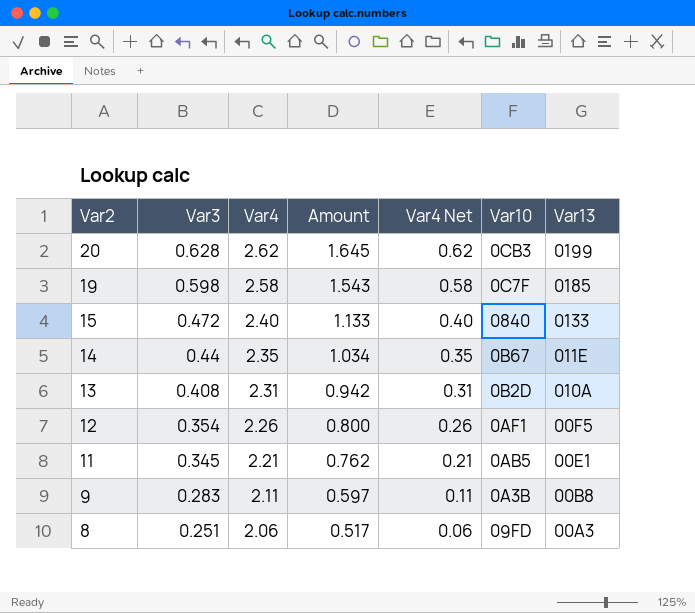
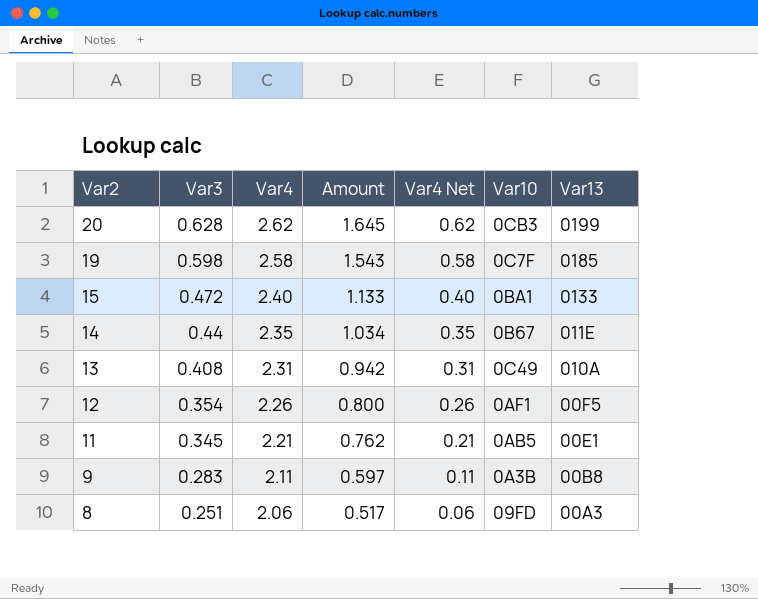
15 | Var10: 0840 -> 0BA1
13 | Var10: 0B2D -> 0C49

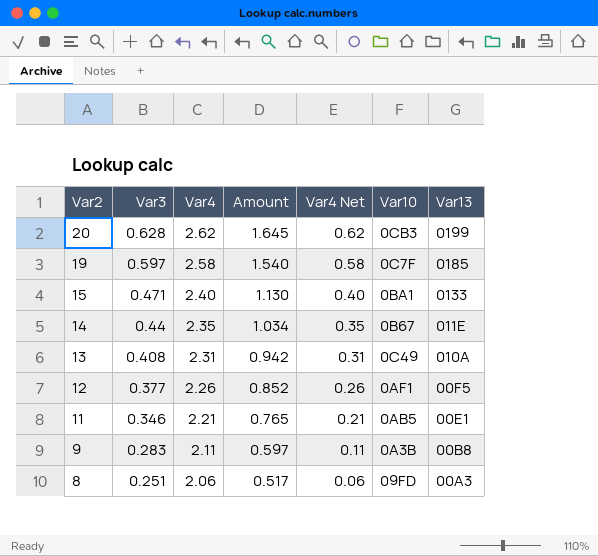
19 | Var3: 0.598 -> 0.597
19 | Amount: 1.543 -> 1.540
15 | Var3: 0.472 -> 0.471
15 | Amount: 1.133 -> 1.130
12 | Var3: 0.354 -> 0.377
12 | Amount: 0.800 -> 0.852
11 | Var3: 0.345 -> 0.346
11 | Amount: 0.762 -> 0.765

